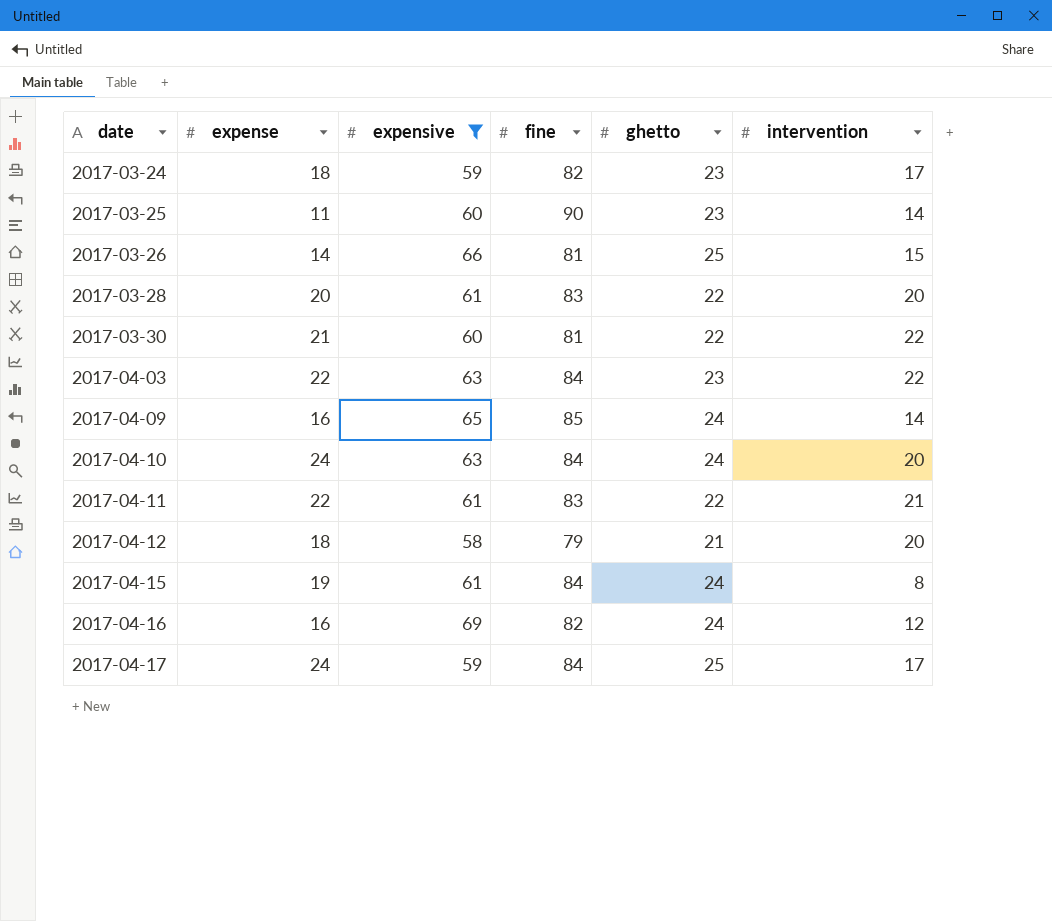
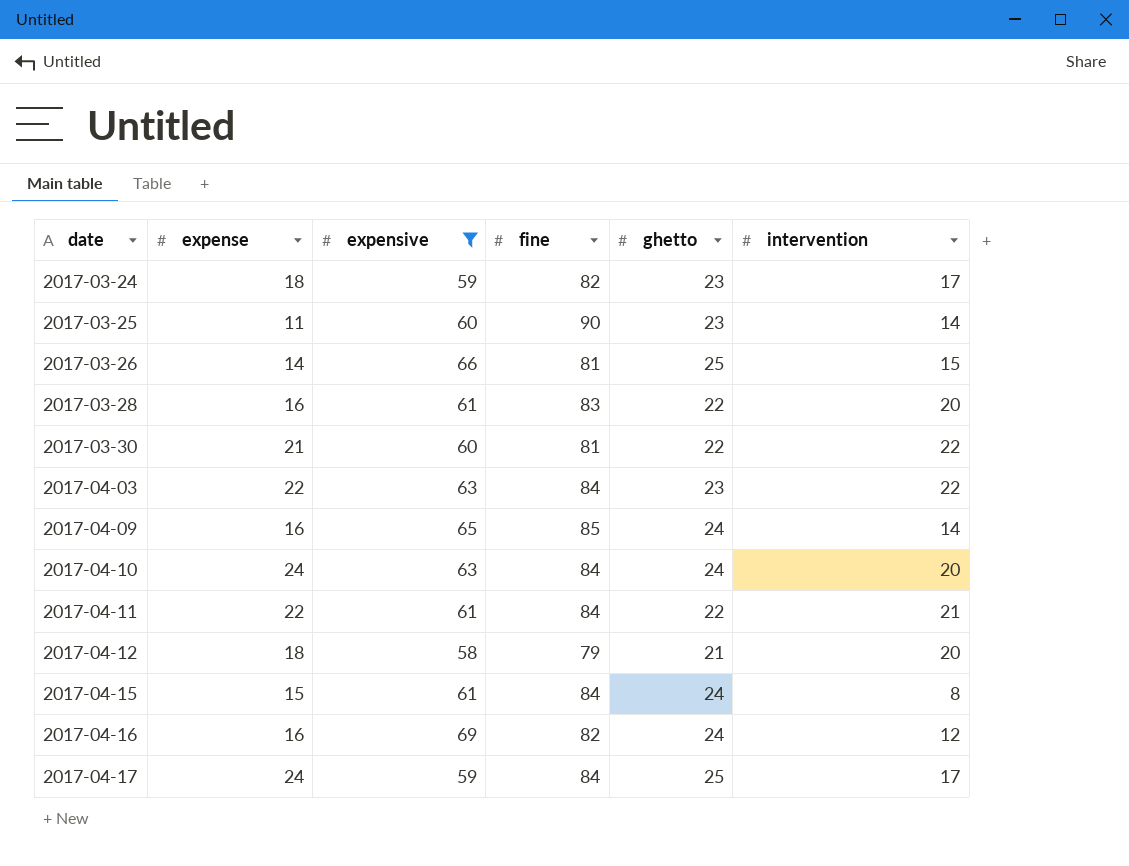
2017-03-28 | expense: 20 -> 16
2017-04-11 | fine: 83 -> 84
2017-04-15 | expense: 19 -> 15

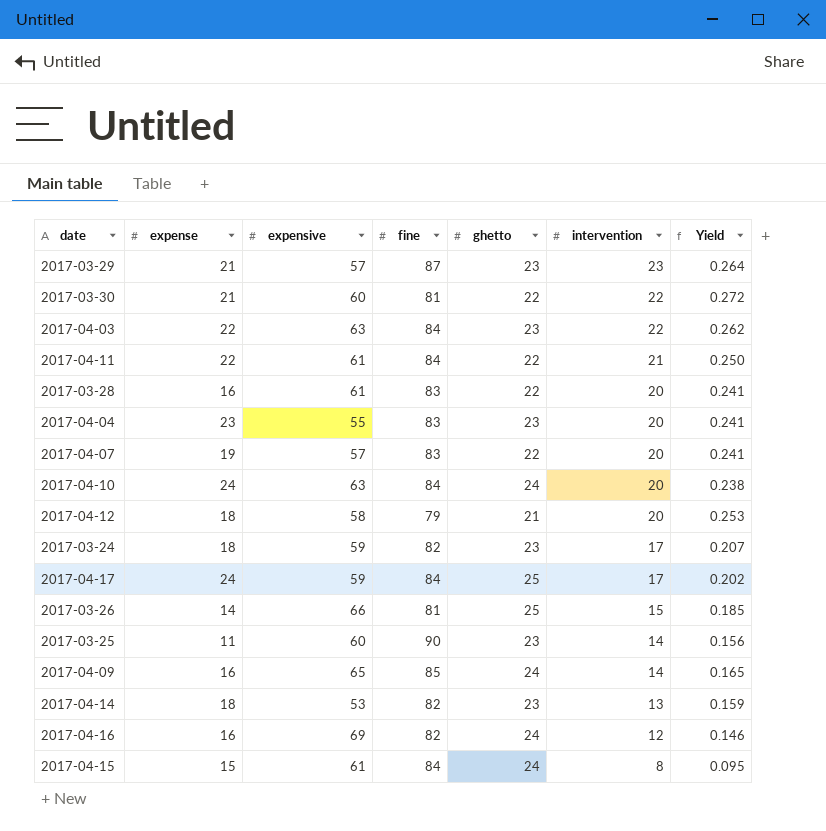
filter: expensive >= 58 -> none
row order: date ascending -> intervention descending
column Yield | formula: none -> [intervention] / [fine]

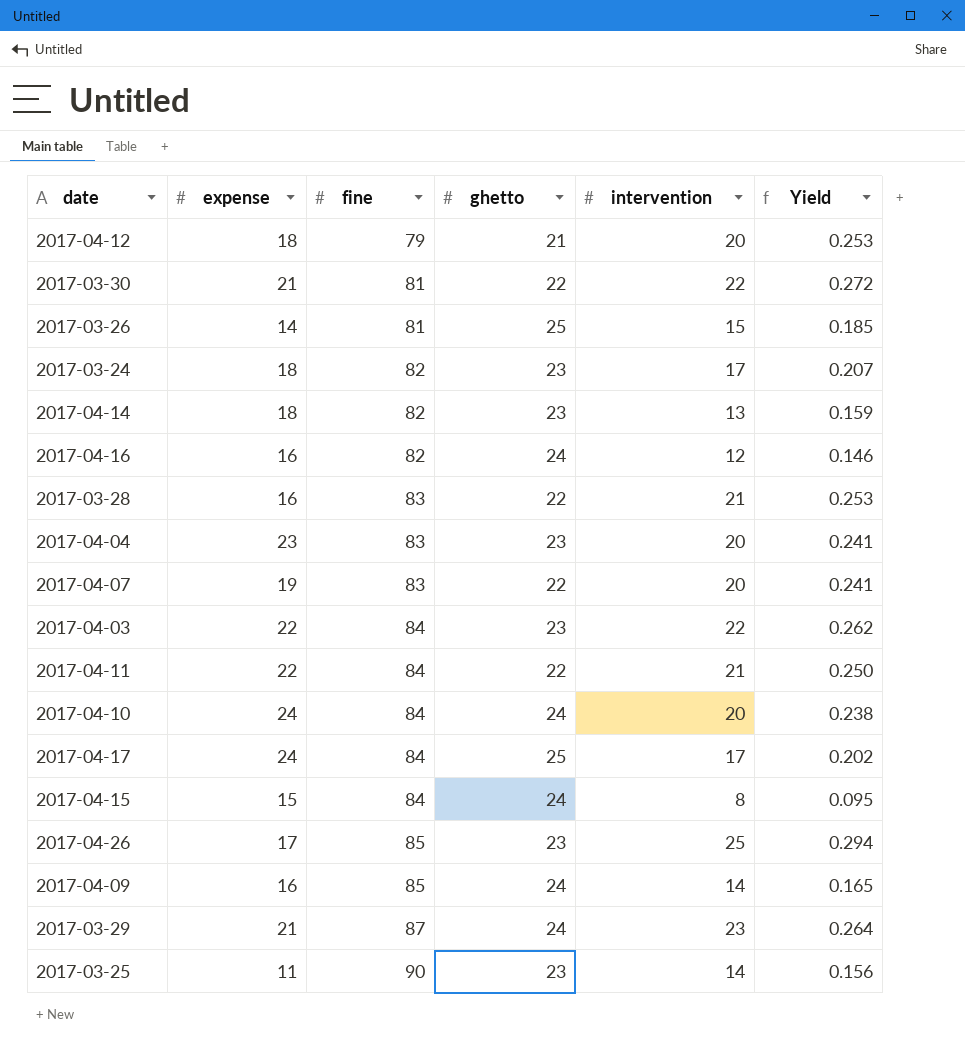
row order: intervention descending -> fine ascending
column expensive | position: 3 -> none
2017-03-28 | intervention: 20 -> 21
2017-03-28 | Yield: 0.241 -> 0.253
row 2017-04-26: none -> 17 | 85 | 23 | 25 | 0.294
2017-03-29 | ghetto: 23 -> 24

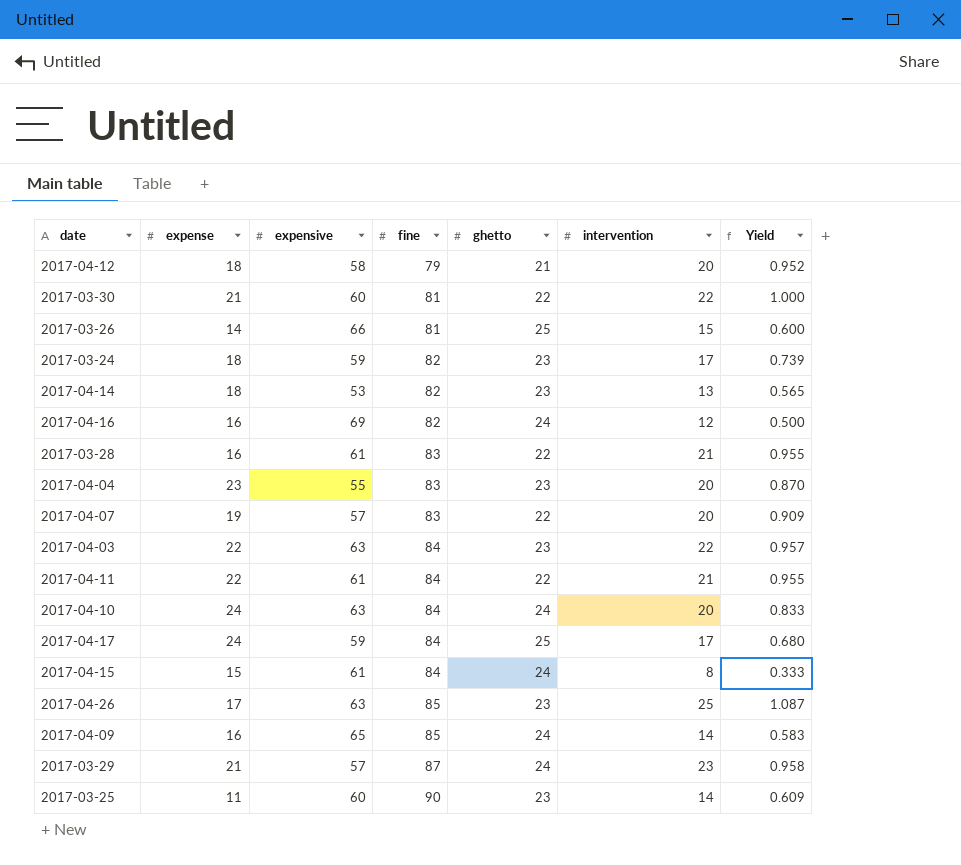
column expensive | position: none -> 3
column Yield | formula: [intervention] / [fine] -> [intervention] / [ghetto]

